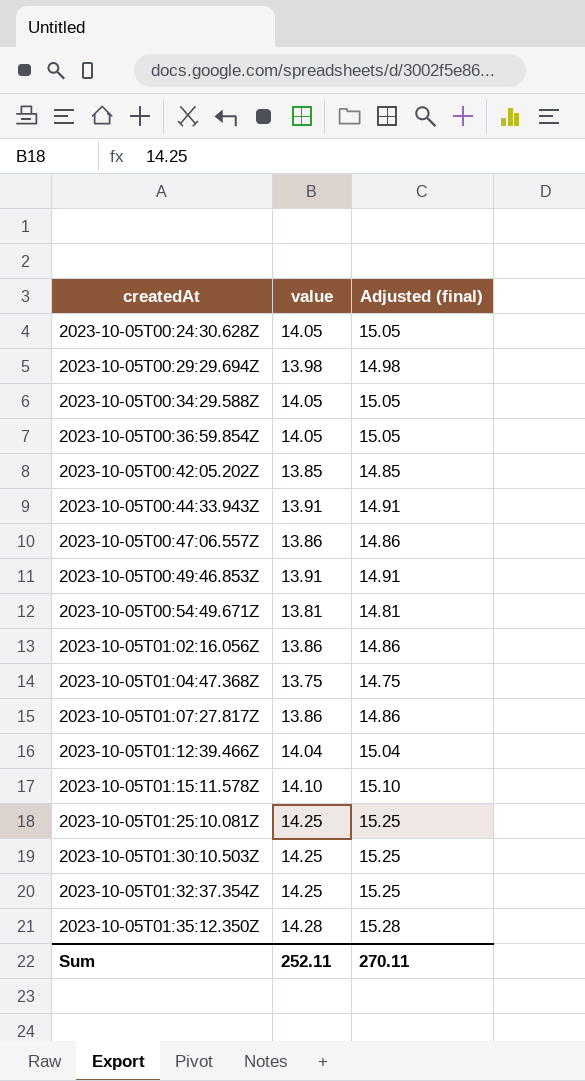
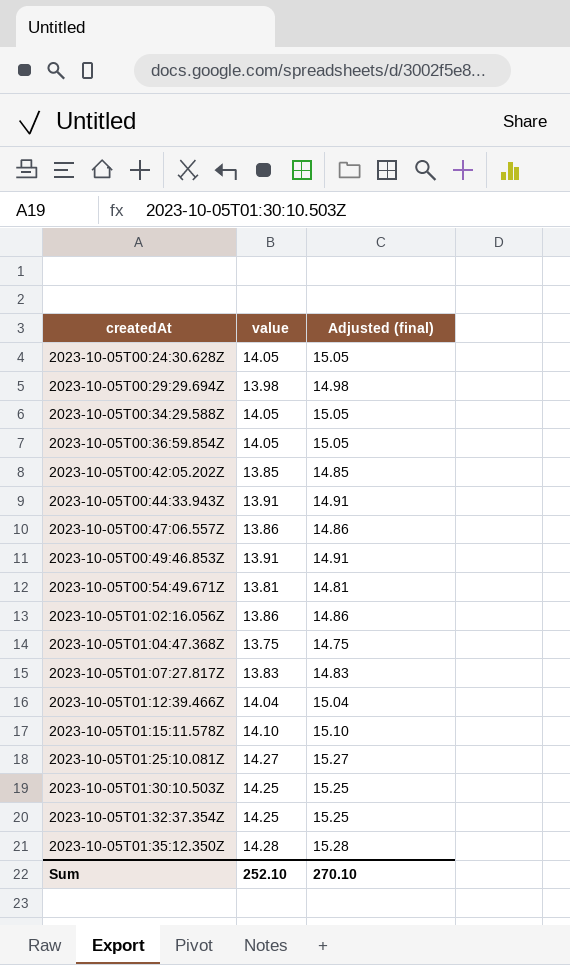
2023-10-05T01:07:27.817Z | value: 13.86 -> 13.83
2023-10-05T01:07:27.817Z | Adjusted (final): 14.86 -> 14.83
2023-10-05T01:25:10.081Z | value: 14.25 -> 14.27
2023-10-05T01:25:10.081Z | Adjusted (final): 15.25 -> 15.27
Sum | value: 252.11 -> 252.10
Sum | Adjusted (final): 270.11 -> 270.10

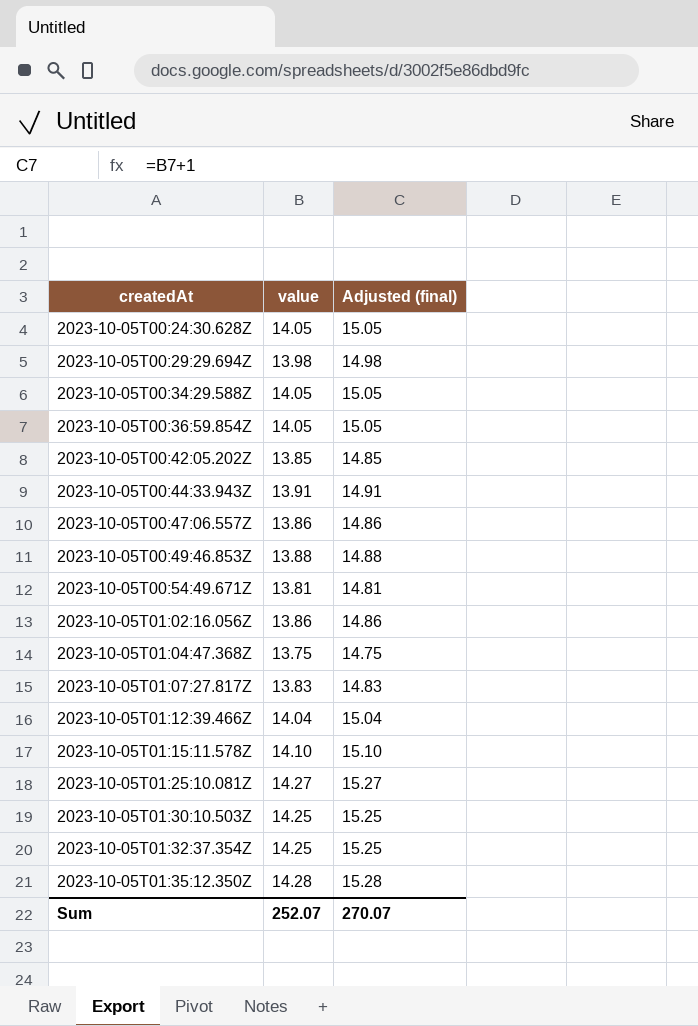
2023-10-05T00:49:46.853Z | value: 13.91 -> 13.88
2023-10-05T00:49:46.853Z | Adjusted (final): 14.91 -> 14.88
Sum | value: 252.10 -> 252.07
Sum | Adjusted (final): 270.10 -> 270.07

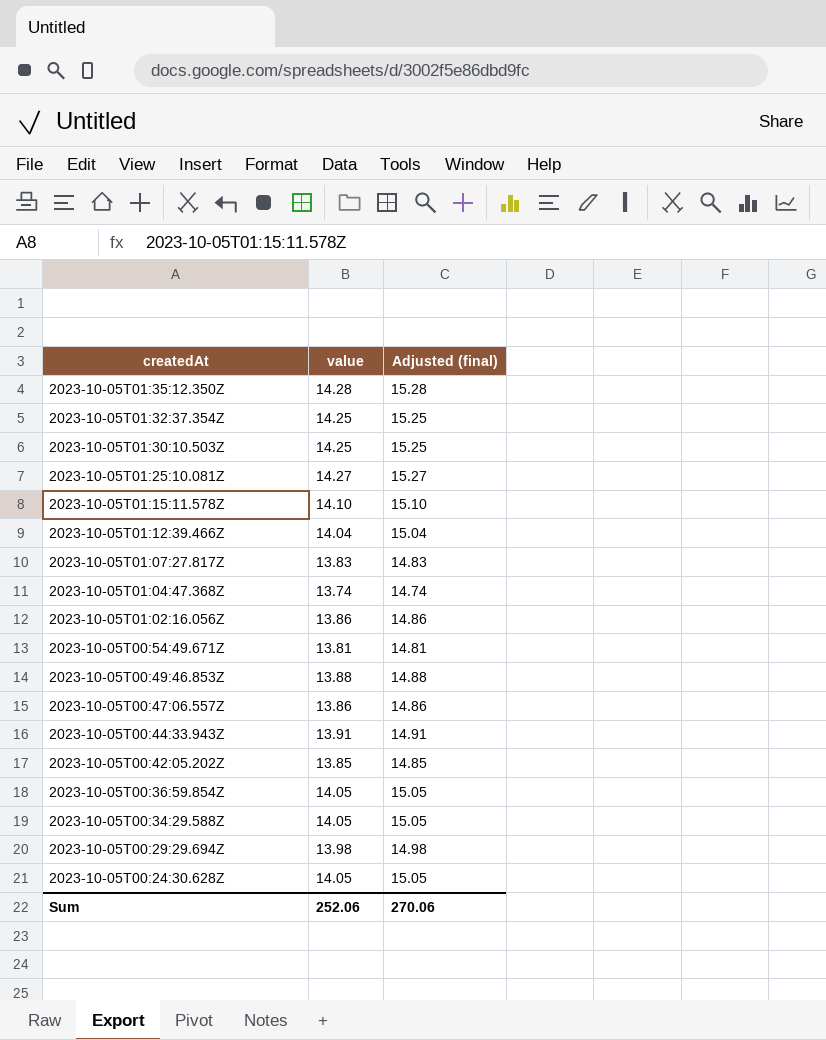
row order: createdAt ascending -> createdAt descending
2023-10-05T01:04:47.368Z | value: 13.75 -> 13.74
2023-10-05T01:04:47.368Z | Adjusted (final): 14.75 -> 14.74
Sum | value: 252.07 -> 252.06
Sum | Adjusted (final): 270.07 -> 270.06

